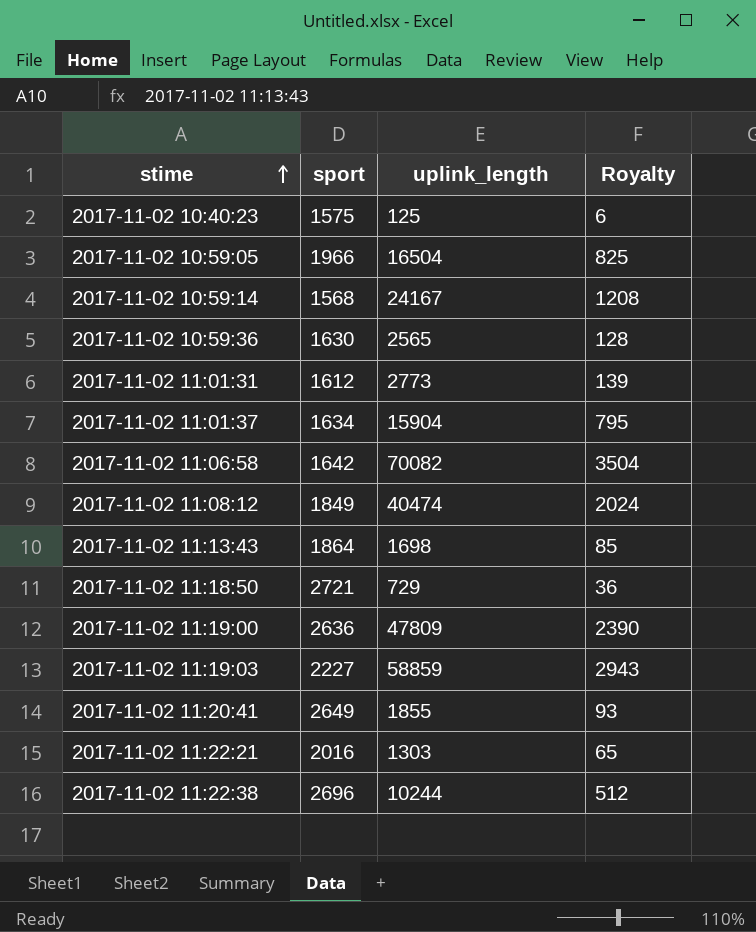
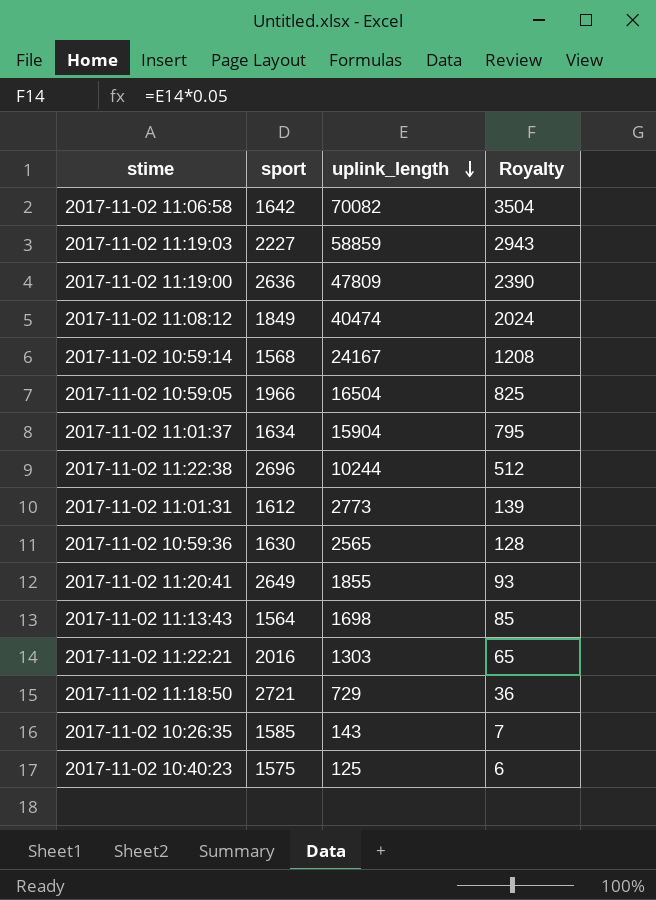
row order: stime ascending -> uplink_length descending
2017-11-02 11:13:43 | sport: 1864 -> 1564
row 2017-11-02 10:26:35: none -> 1585 | 143 | 7

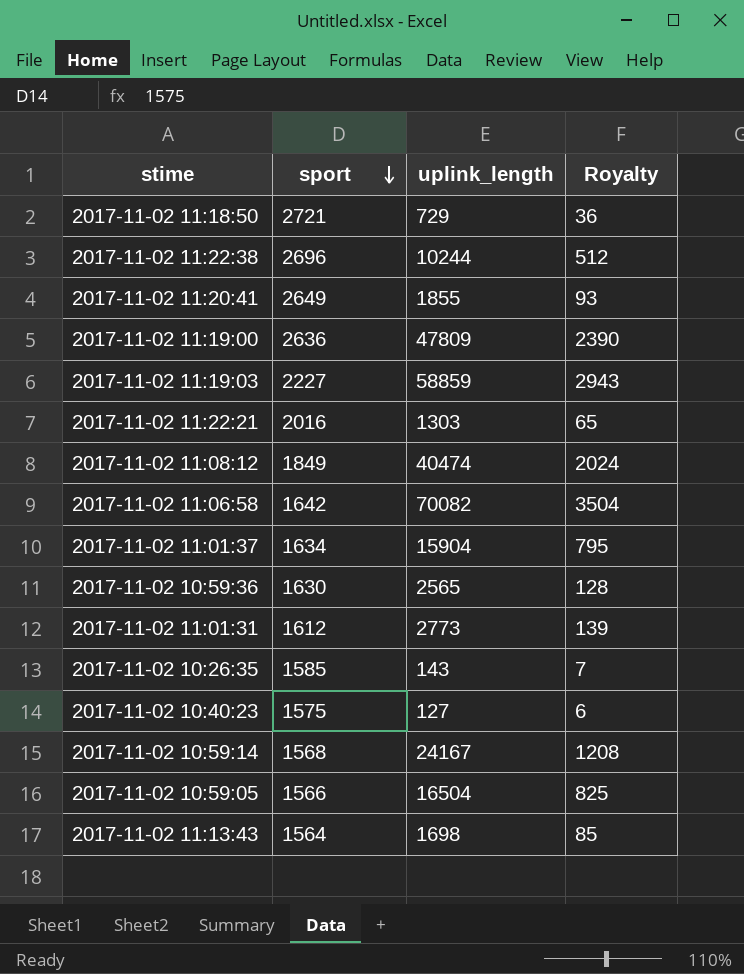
row order: uplink_length descending -> sport descending
2017-11-02 10:40:23 | uplink_length: 125 -> 127
2017-11-02 10:59:05 | sport: 1966 -> 1566

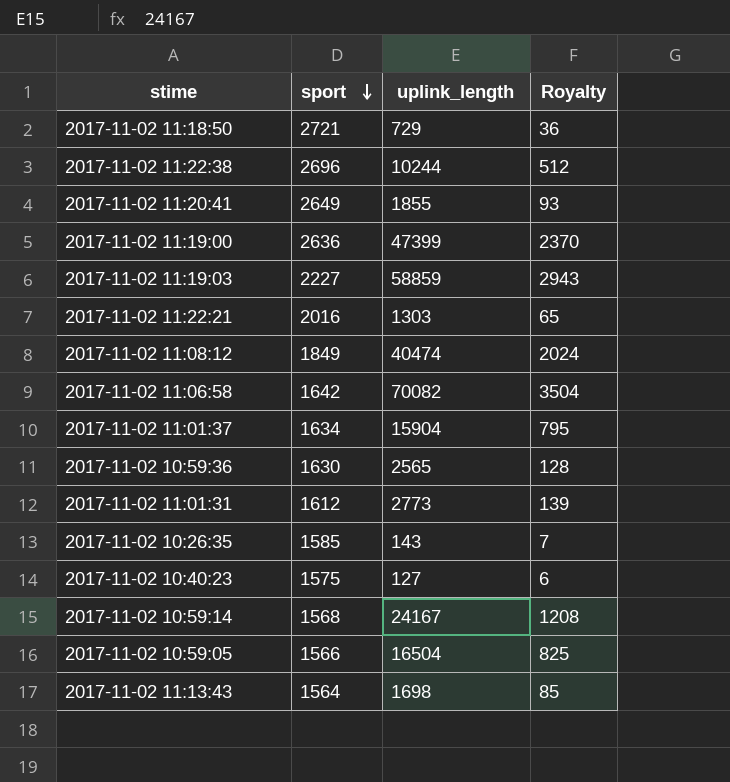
2017-11-02 11:19:00 | uplink_length: 47809 -> 47399
2017-11-02 11:19:00 | Royalty: 2390 -> 2370

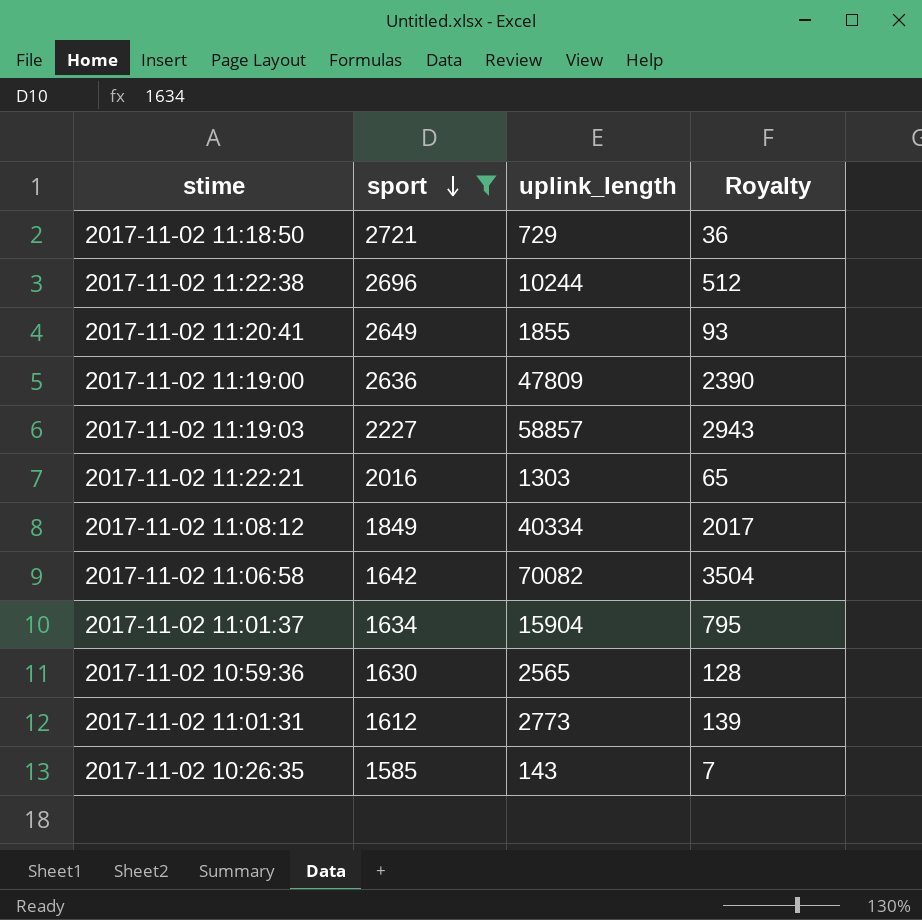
filter: none -> sport >= 1585
2017-11-02 11:19:00 | uplink_length: 47399 -> 47809
2017-11-02 11:19:00 | Royalty: 2370 -> 2390
2017-11-02 11:19:03 | uplink_length: 58859 -> 58857
2017-11-02 11:08:12 | uplink_length: 40474 -> 40334
2017-11-02 11:08:12 | Royalty: 2024 -> 2017

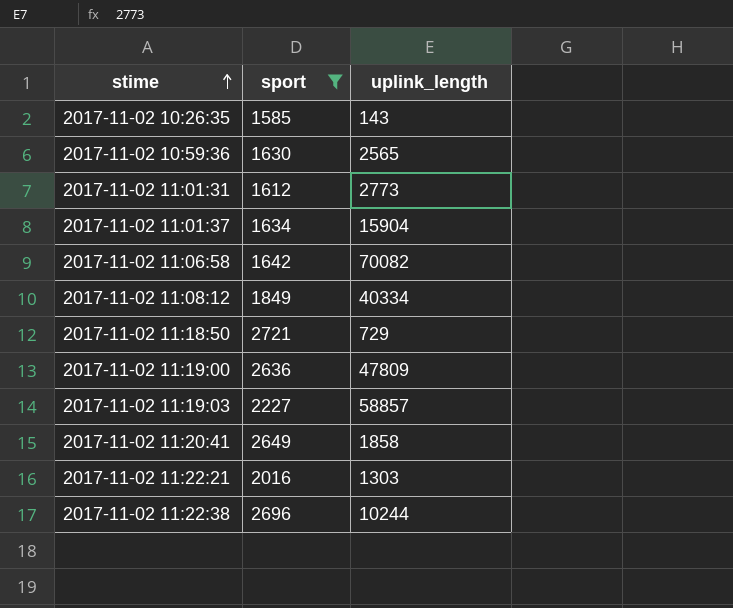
row order: sport descending -> stime ascending
column Royalty | formula: [uplink_length] * 0.05 -> none
2017-11-02 11:20:41 | uplink_length: 1855 -> 1858

